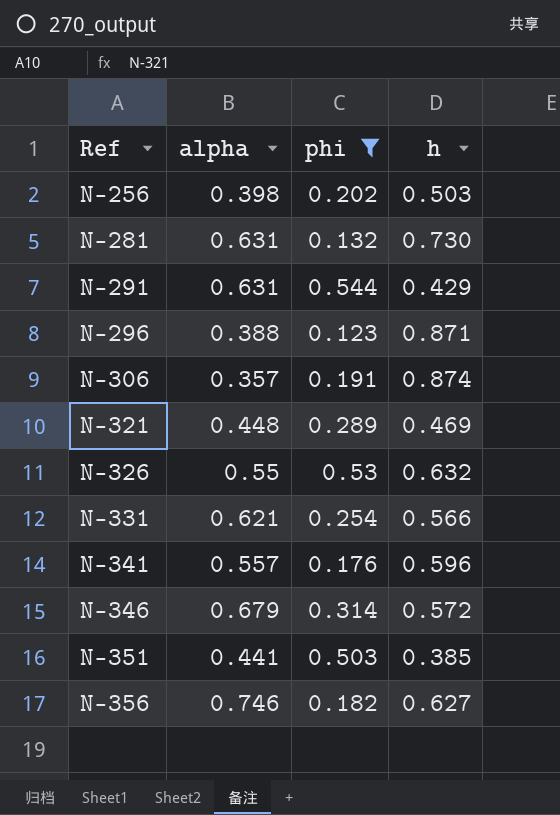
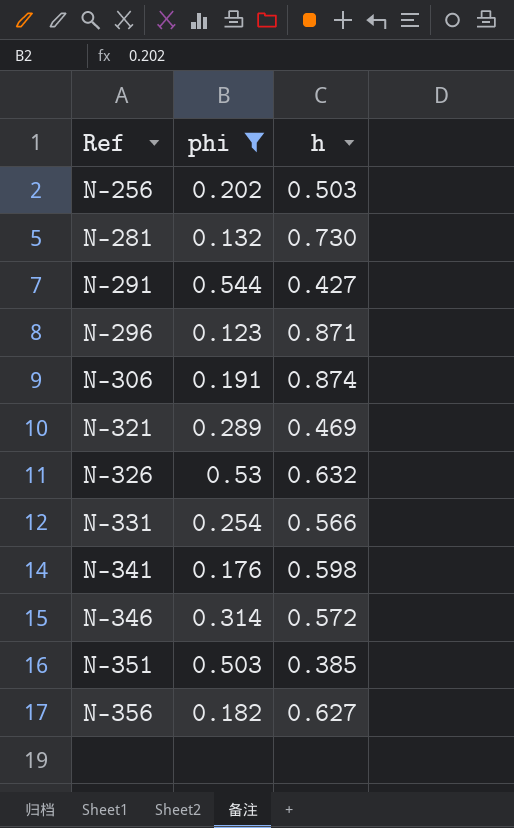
column alpha | position: 2 -> none
N-291 | h: 0.429 -> 0.427
N-341 | h: 0.596 -> 0.598

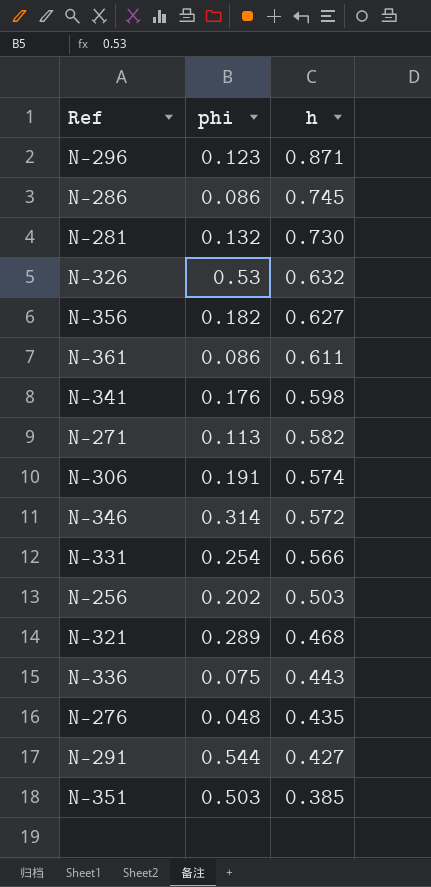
filter: phi >= 0.123 -> none
row order: Ref ascending -> h descending
N-306 | h: 0.874 -> 0.574
N-321 | h: 0.469 -> 0.468

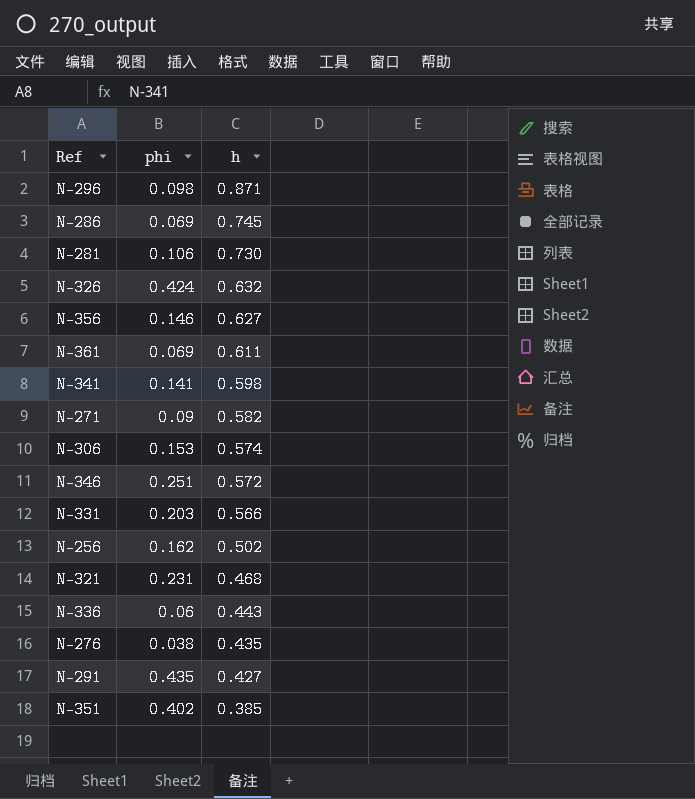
N-296 | phi: 0.123 -> 0.098
N-286 | phi: 0.086 -> 0.069
N-281 | phi: 0.132 -> 0.106
N-326 | phi: 0.53 -> 0.424
N-356 | phi: 0.182 -> 0.146
N-361 | phi: 0.086 -> 0.069
N-341 | phi: 0.176 -> 0.141
N-271 | phi: 0.113 -> 0.09
N-306 | phi: 0.191 -> 0.153
N-346 | phi: 0.314 -> 0.251
N-331 | phi: 0.254 -> 0.203
N-256 | phi: 0.202 -> 0.162
N-256 | h: 0.503 -> 0.502
N-321 | phi: 0.289 -> 0.231
N-336 | phi: 0.075 -> 0.06
N-276 | phi: 0.048 -> 0.038
N-291 | phi: 0.544 -> 0.435
N-351 | phi: 0.503 -> 0.402

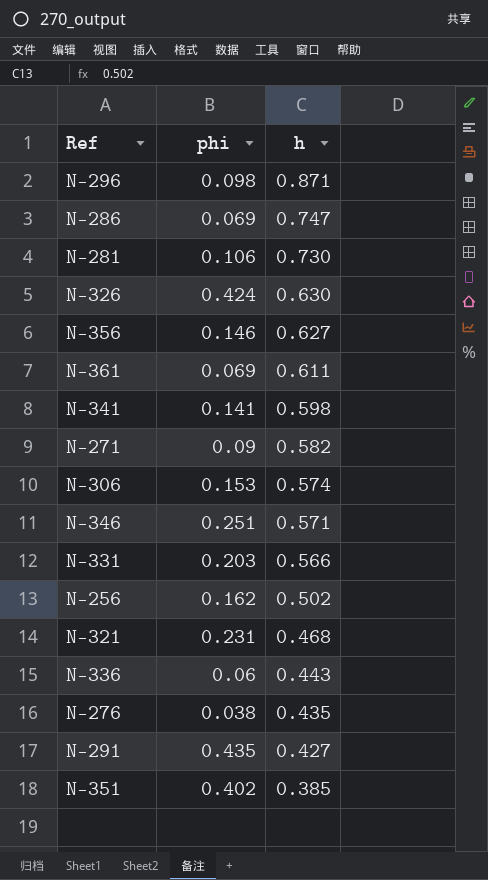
N-286 | h: 0.745 -> 0.747
N-326 | h: 0.632 -> 0.630
N-346 | h: 0.572 -> 0.571

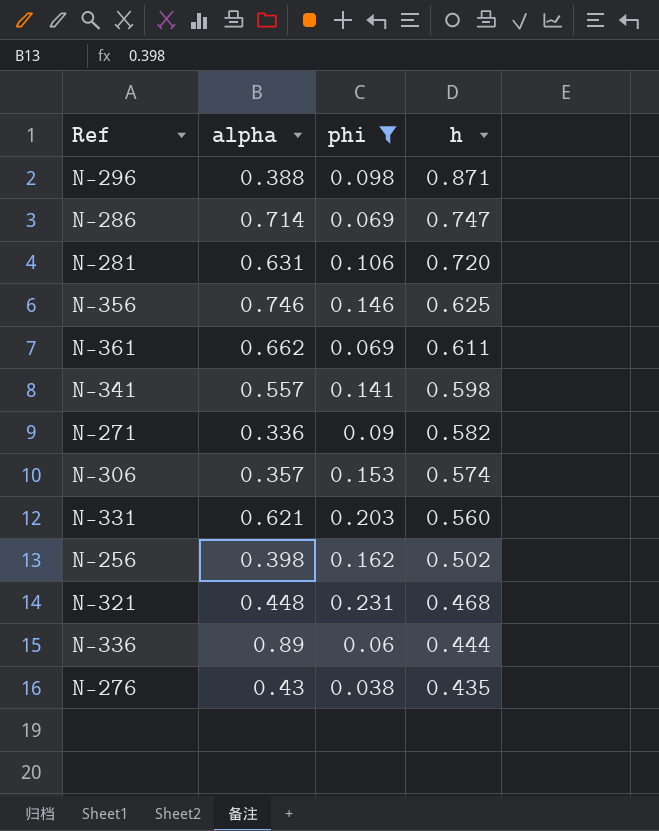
filter: none -> phi <= 0.231
column alpha | position: none -> 2
N-281 | h: 0.730 -> 0.720
N-356 | h: 0.627 -> 0.625
N-331 | h: 0.566 -> 0.560
N-336 | h: 0.443 -> 0.444

